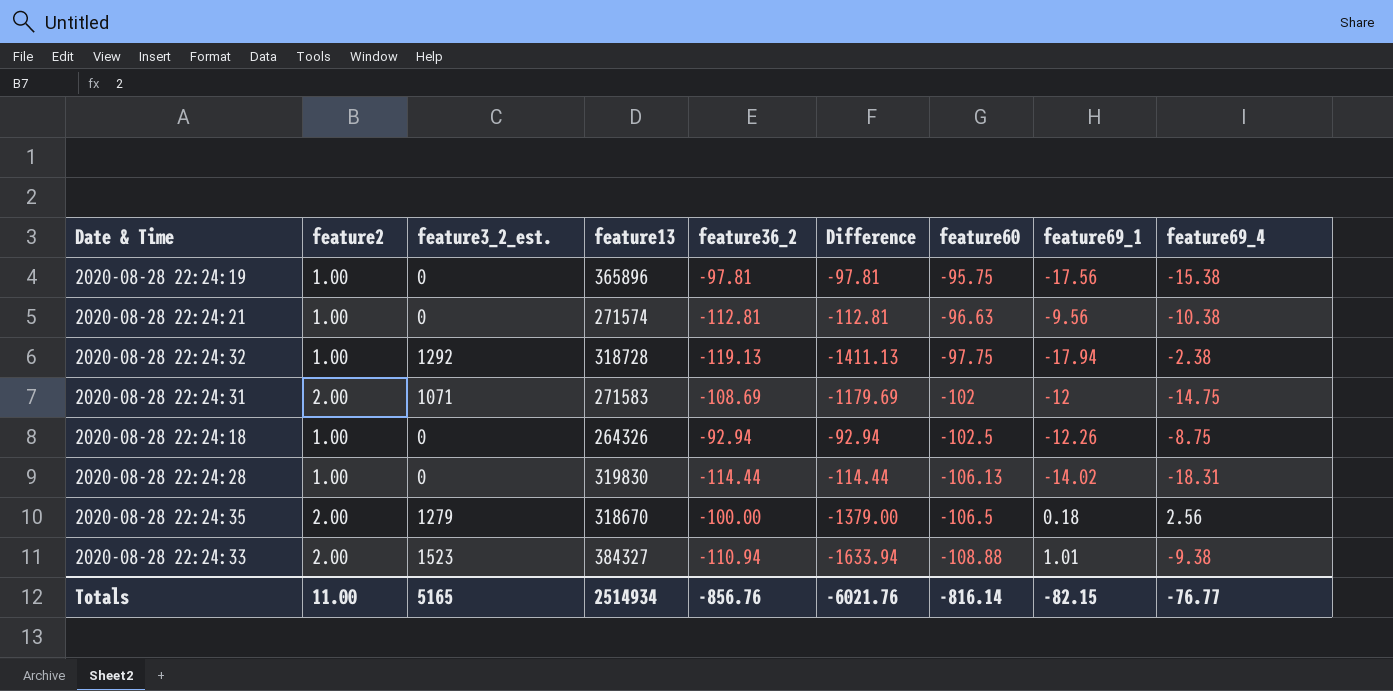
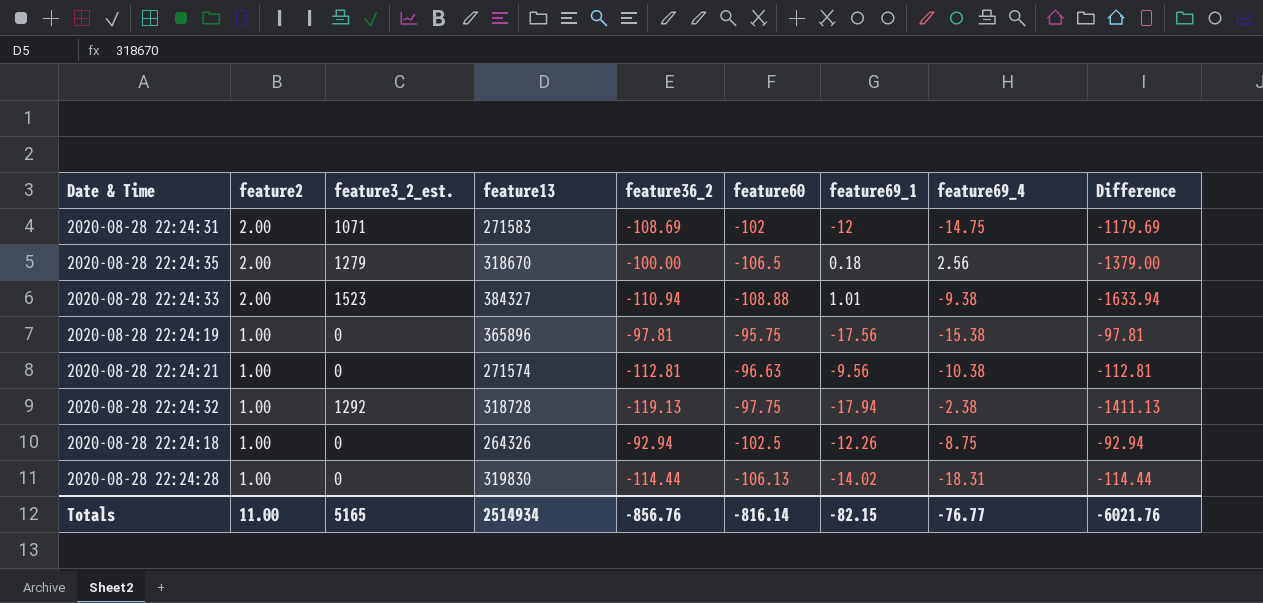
row order: feature60 descending -> feature2 descending
column Difference | position: 6 -> 9

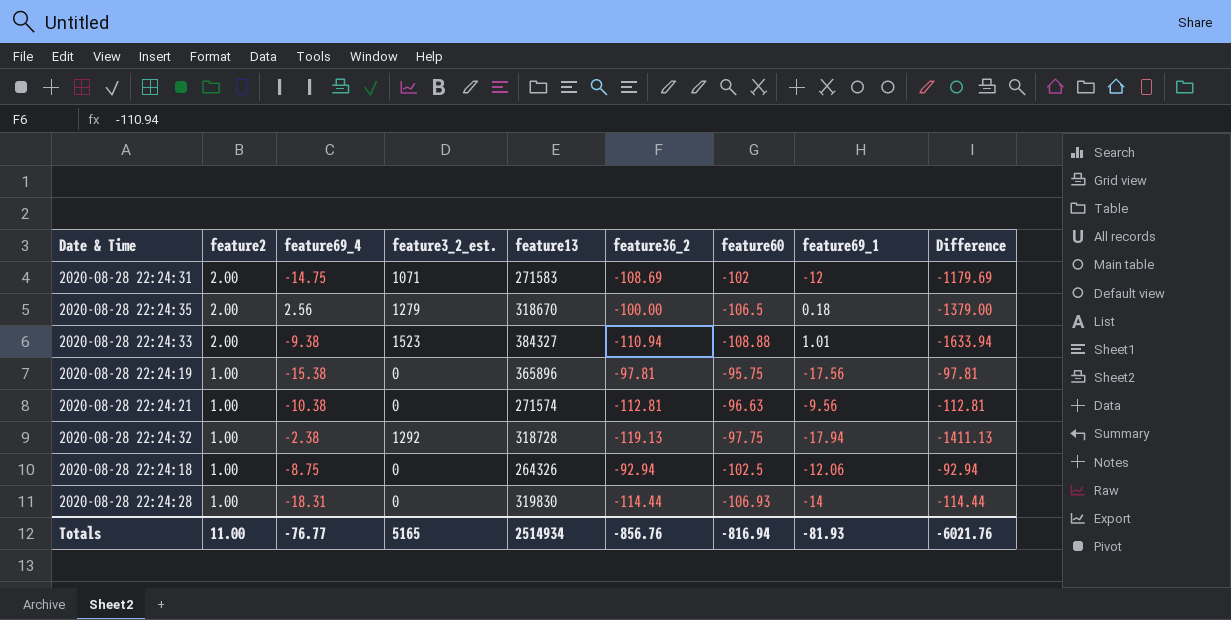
column feature69_4 | position: 8 -> 3
2020-08-28 22:24:18 | feature69_1: -12.26 -> -12.06
2020-08-28 22:24:28 | feature60: -106.13 -> -106.93
2020-08-28 22:24:28 | feature69_1: -14.02 -> -14
Totals | feature60: -816.14 -> -816.94
Totals | feature69_1: -82.15 -> -81.93

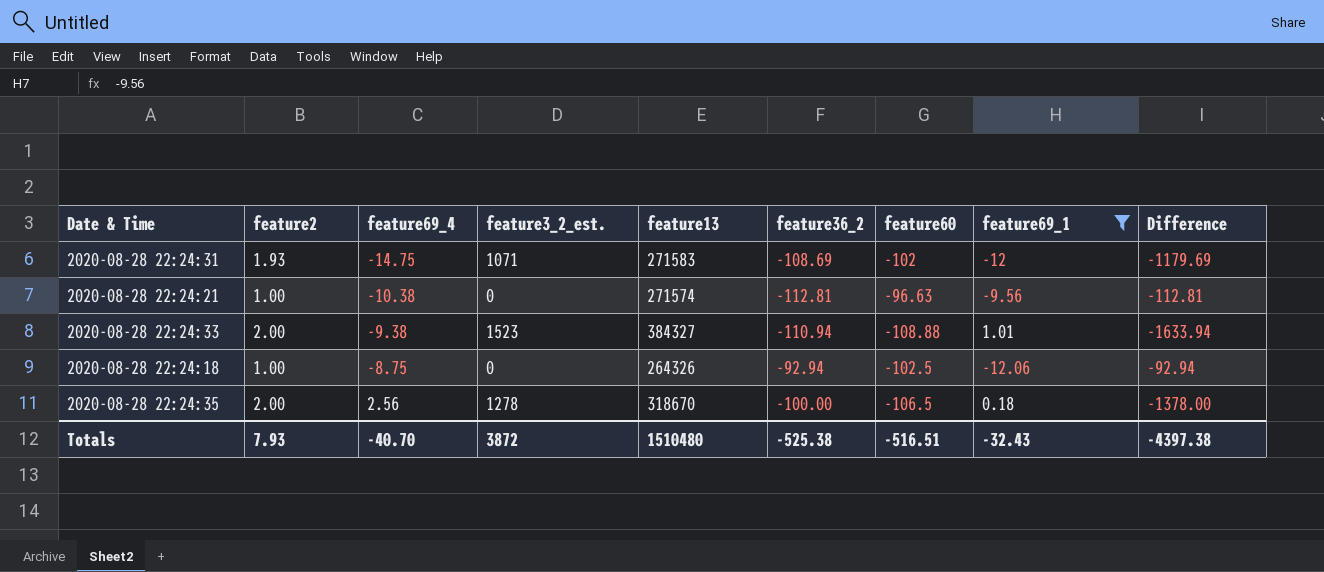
filter: none -> feature69_1 >= -12.06
row order: feature2 descending -> feature69_4 ascending
2020-08-28 22:24:31 | feature2: 2.00 -> 1.93
2020-08-28 22:24:35 | feature3_2_est.: 1279 -> 1278
2020-08-28 22:24:35 | Difference: -1379.00 -> -1378.00
Totals | feature2: 11.00 -> 7.93
Totals | feature69_4: -76.77 -> -40.70
Totals | feature3_2_est.: 5165 -> 3872
Totals | feature13: 2514934 -> 1510480
Totals | feature36_2: -856.76 -> -525.38
Totals | feature60: -816.94 -> -516.51
Totals | feature69_1: -81.93 -> -32.43
Totals | Difference: -6021.76 -> -4397.38

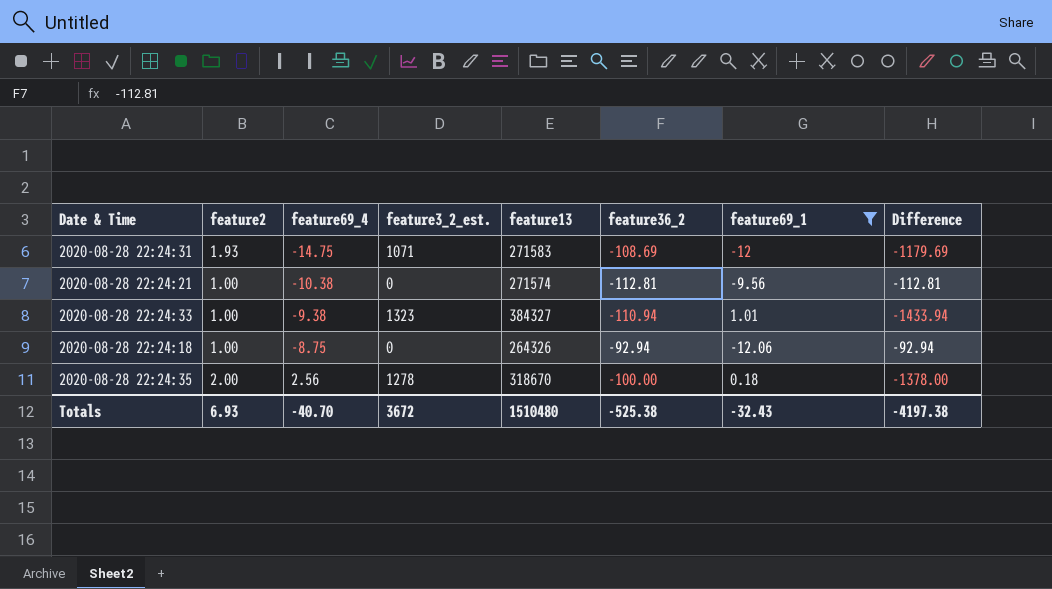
column feature60 | position: 7 -> none
2020-08-28 22:24:33 | feature2: 2.00 -> 1.00
2020-08-28 22:24:33 | feature3_2_est.: 1523 -> 1323
2020-08-28 22:24:33 | Difference: -1633.94 -> -1433.94
Totals | feature2: 7.93 -> 6.93
Totals | feature3_2_est.: 3872 -> 3672
Totals | Difference: -4397.38 -> -4197.38

